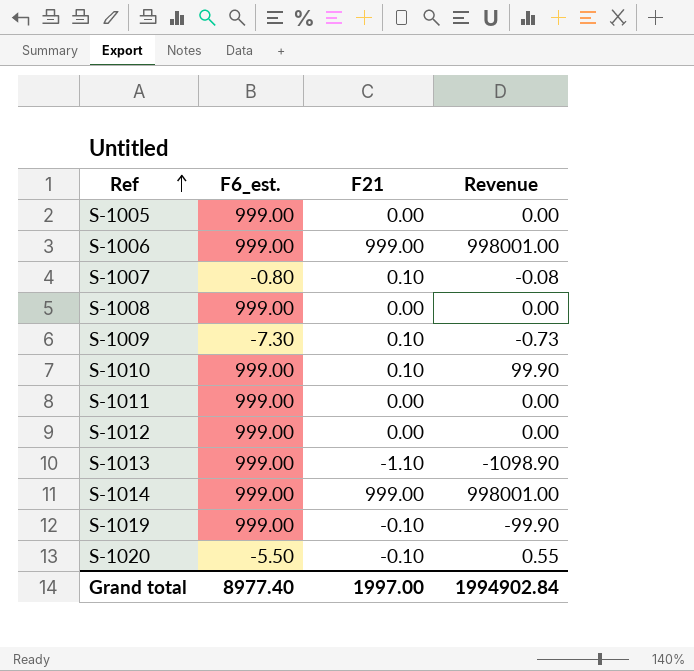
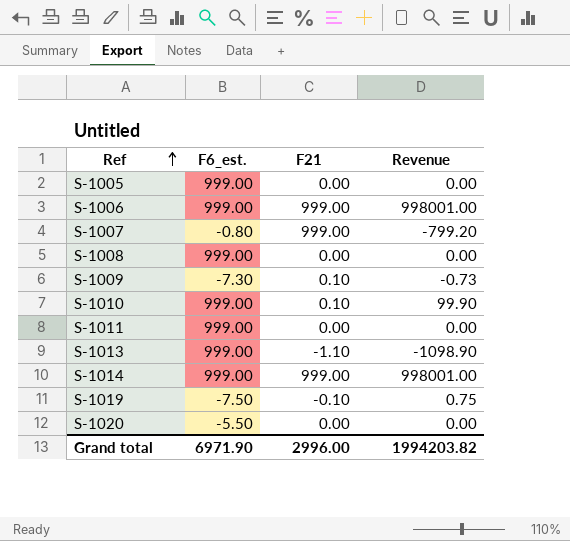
row S-1012: 999.00 | 0.00 | 0.00 -> none
S-1007 | F21: 0.10 -> 999.00
S-1007 | Revenue: -0.08 -> -799.20
S-1019 | F6_est.: 999.00 -> -7.50
S-1019 | Revenue: -99.90 -> 0.75
S-1020 | F21: -0.10 -> 0.00
S-1020 | Revenue: 0.55 -> 0.00
Grand total | F6_est.: 8977.40 -> 6971.90
Grand total | F21: 1997.00 -> 2996.00
Grand total | Revenue: 1994902.84 -> 1994203.82

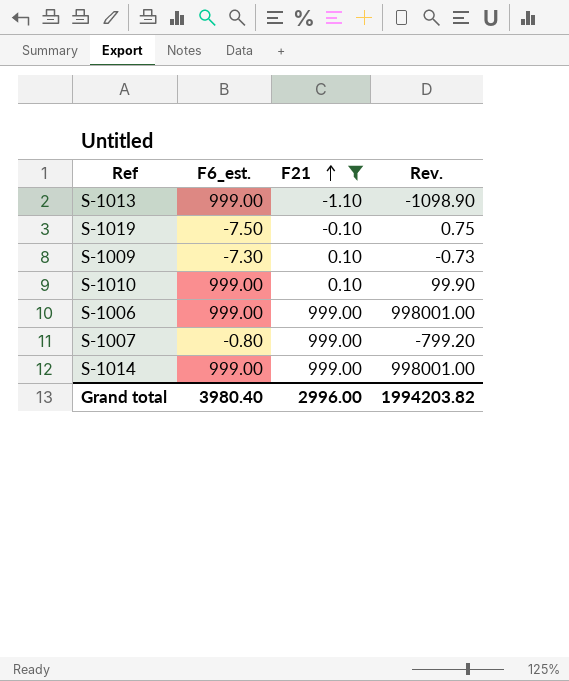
filter: none -> F21 != 0.00
row order: Ref ascending -> F21 ascending
column name: Revenue -> Rev.
Grand total | F6_est.: 6971.90 -> 3980.40

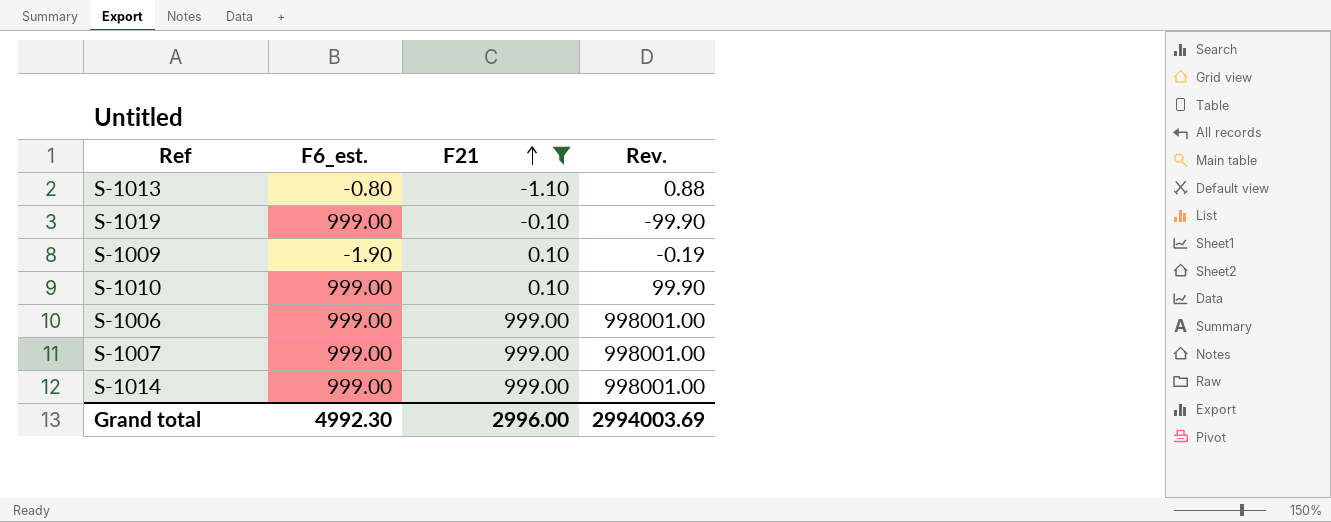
S-1013 | F6_est.: 999.00 -> -0.80
S-1013 | Rev.: -1098.90 -> 0.88
S-1019 | F6_est.: -7.50 -> 999.00
S-1019 | Rev.: 0.75 -> -99.90
S-1009 | F6_est.: -7.30 -> -1.90
S-1009 | Rev.: -0.73 -> -0.19
S-1007 | F6_est.: -0.80 -> 999.00
S-1007 | Rev.: -799.20 -> 998001.00
Grand total | F6_est.: 3980.40 -> 4992.30
Grand total | Rev.: 1994203.82 -> 2994003.69

